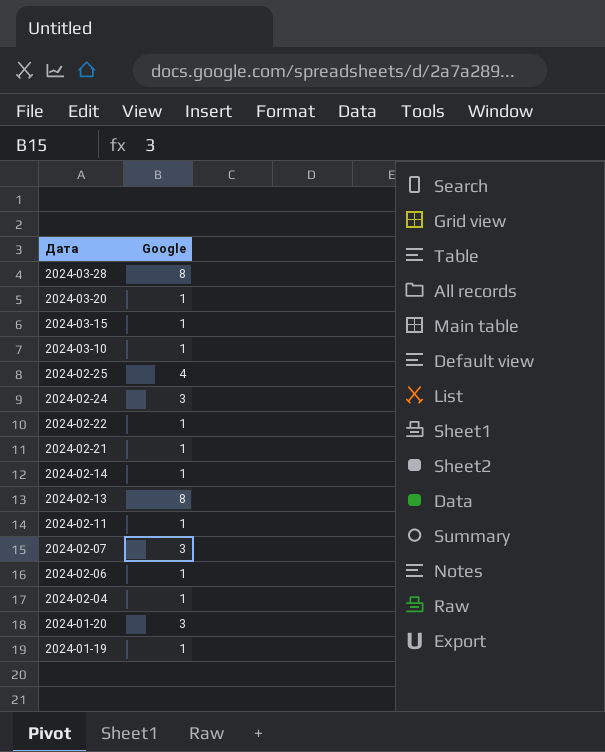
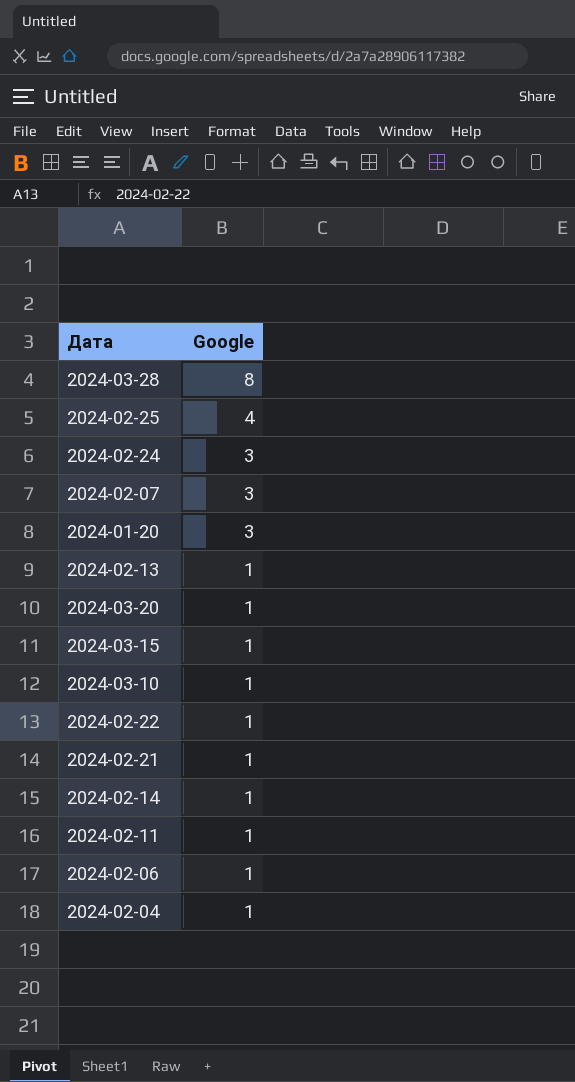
row order: Дата descending -> Google descending
row 2024-01-19: 1 -> none
2024-02-13 | Google: 8 -> 1

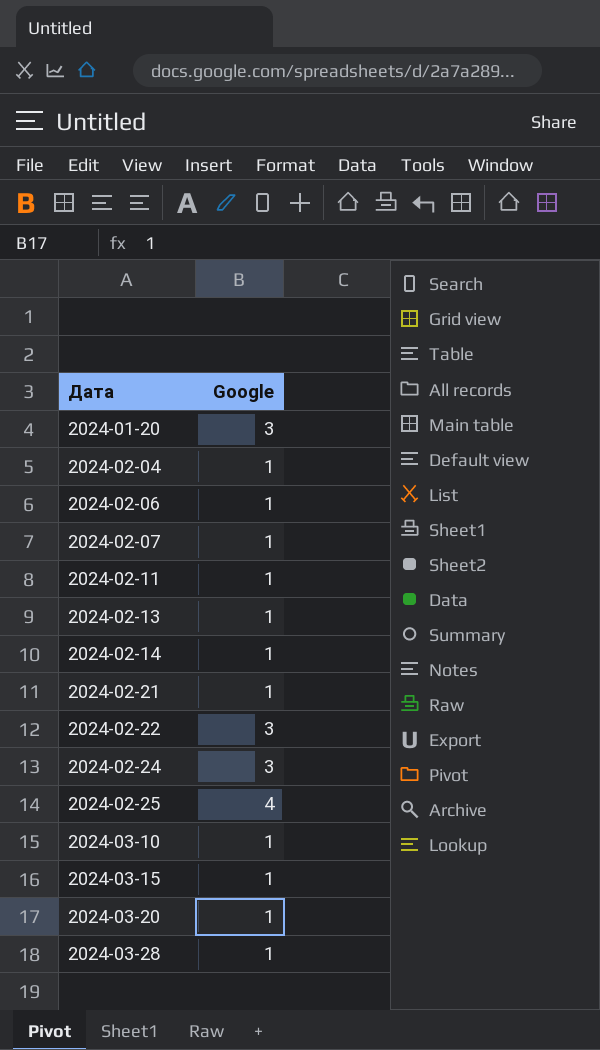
row order: Google descending -> Дата ascending
2024-02-07 | Google: 3 -> 1
2024-02-22 | Google: 1 -> 3
2024-03-28 | Google: 8 -> 1

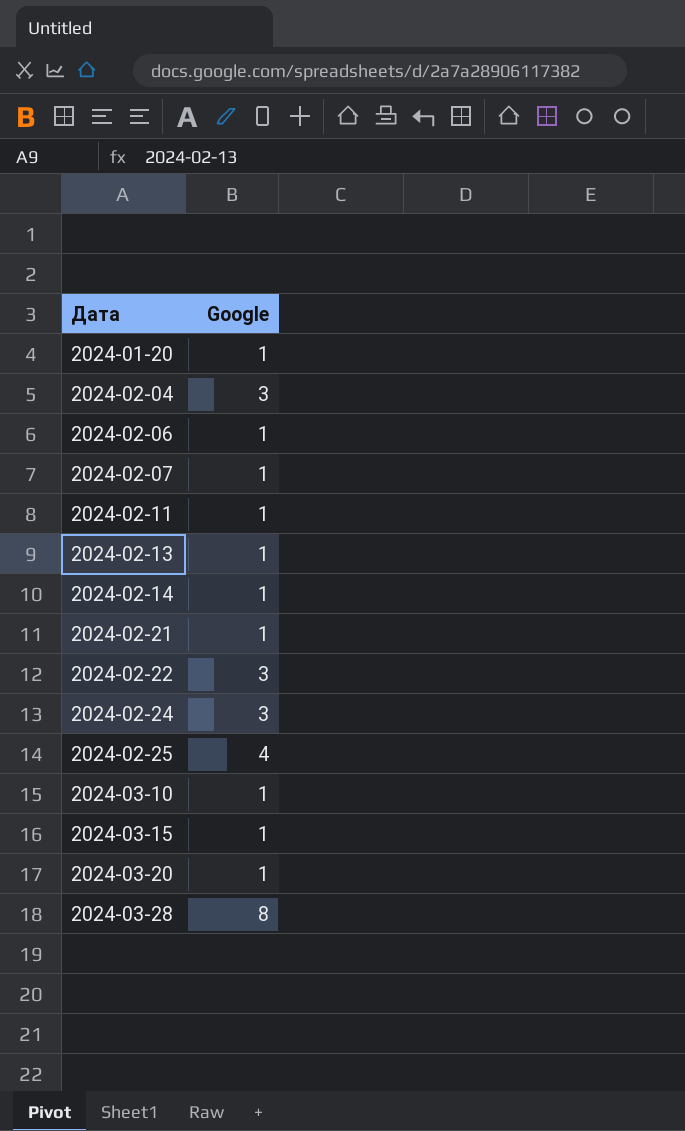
2024-01-20 | Google: 3 -> 1
2024-02-04 | Google: 1 -> 3
2024-03-28 | Google: 1 -> 8

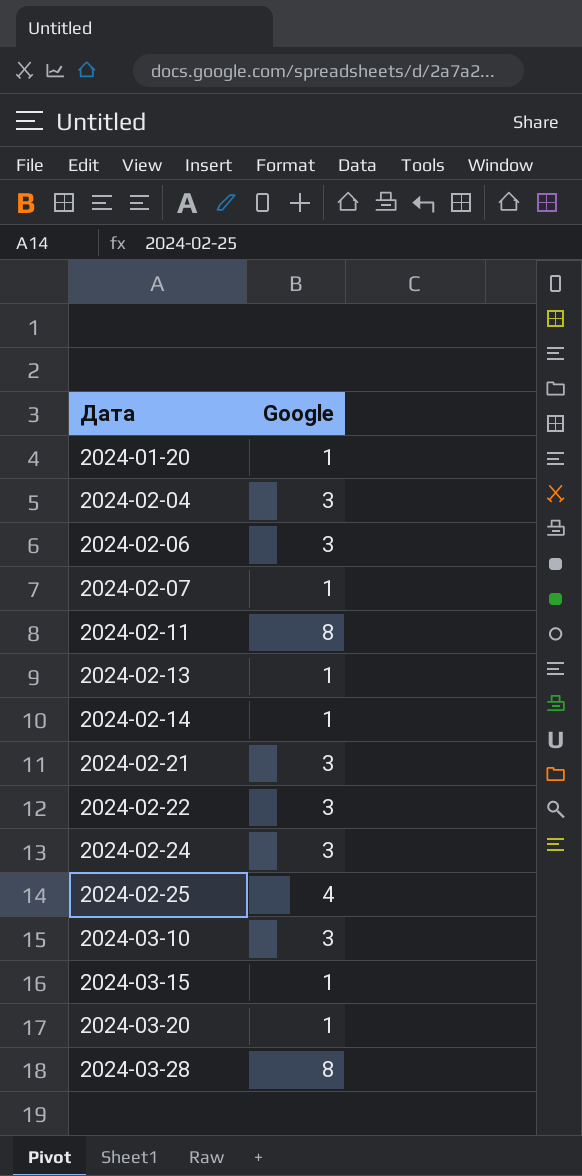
2024-02-06 | Google: 1 -> 3
2024-02-11 | Google: 1 -> 8
2024-02-21 | Google: 1 -> 3
2024-03-10 | Google: 1 -> 3

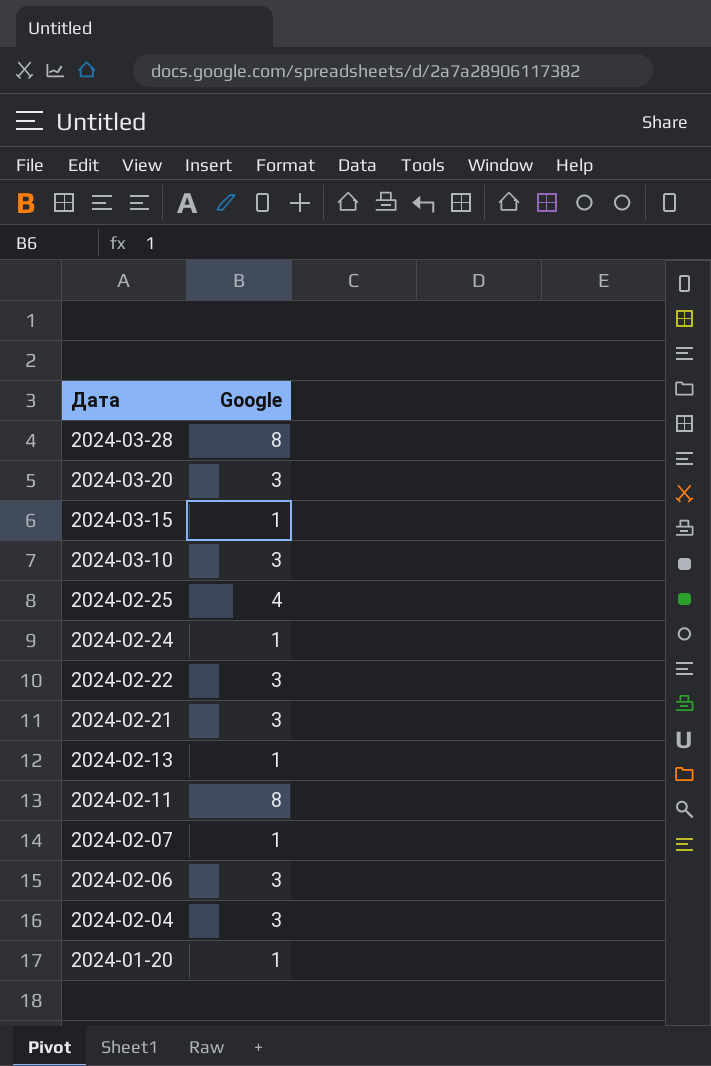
row order: Дата ascending -> Дата descending
row 2024-02-14: 1 -> none
2024-03-20 | Google: 1 -> 3
2024-02-24 | Google: 3 -> 1

